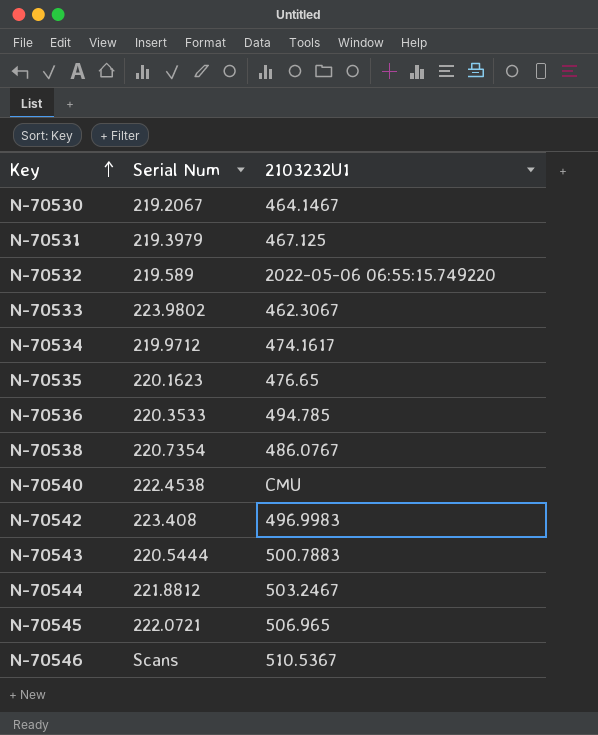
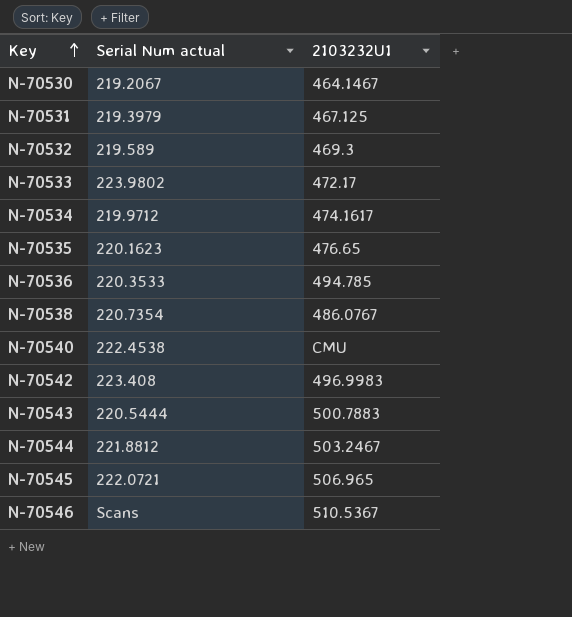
column name: Serial Num -> Serial Num actual
N-70532 | 2103232U1: 2022-05-06 06:55:15.749220 -> 469.3
N-70533 | 2103232U1: 462.3067 -> 472.17

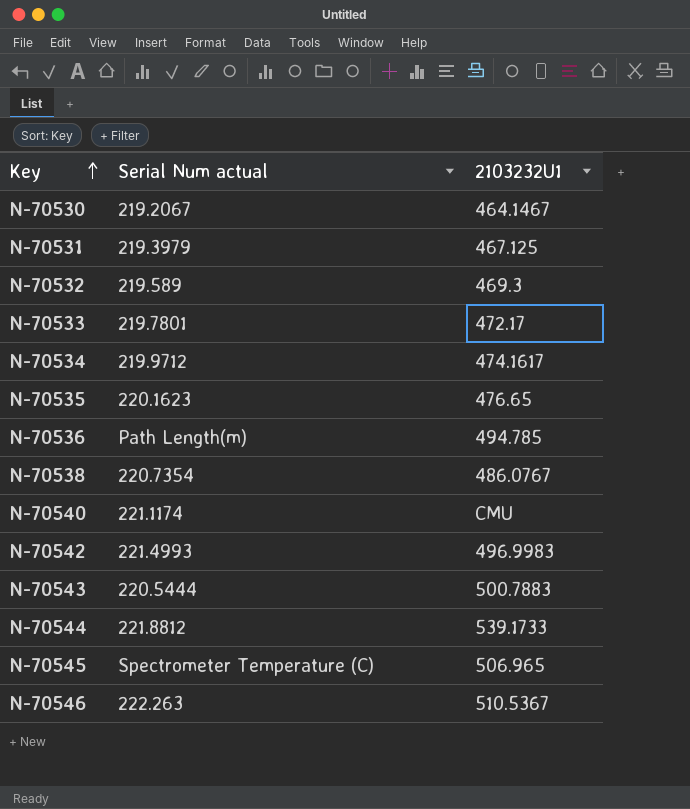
N-70533 | Serial Num actual: 223.9802 -> 219.7801
N-70536 | Serial Num actual: 220.3533 -> Path Length(m)
N-70540 | Serial Num actual: 222.4538 -> 221.1174
N-70542 | Serial Num actual: 223.408 -> 221.4993
N-70544 | 2103232U1: 503.2467 -> 539.1733
N-70545 | Serial Num actual: 222.0721 -> Spectrometer Temperature (C)
N-70546 | Serial Num actual: Scans -> 222.263

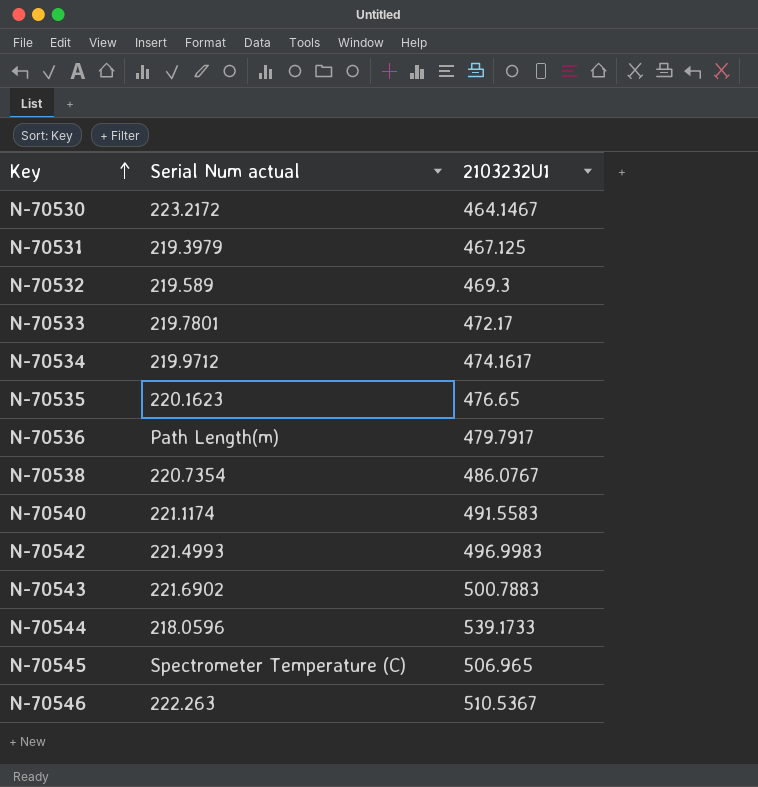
N-70530 | Serial Num actual: 219.2067 -> 223.2172
N-70536 | 2103232U1: 494.785 -> 479.7917
N-70540 | 2103232U1: CMU -> 491.5583
N-70543 | Serial Num actual: 220.5444 -> 221.6902
N-70544 | Serial Num actual: 221.8812 -> 218.0596

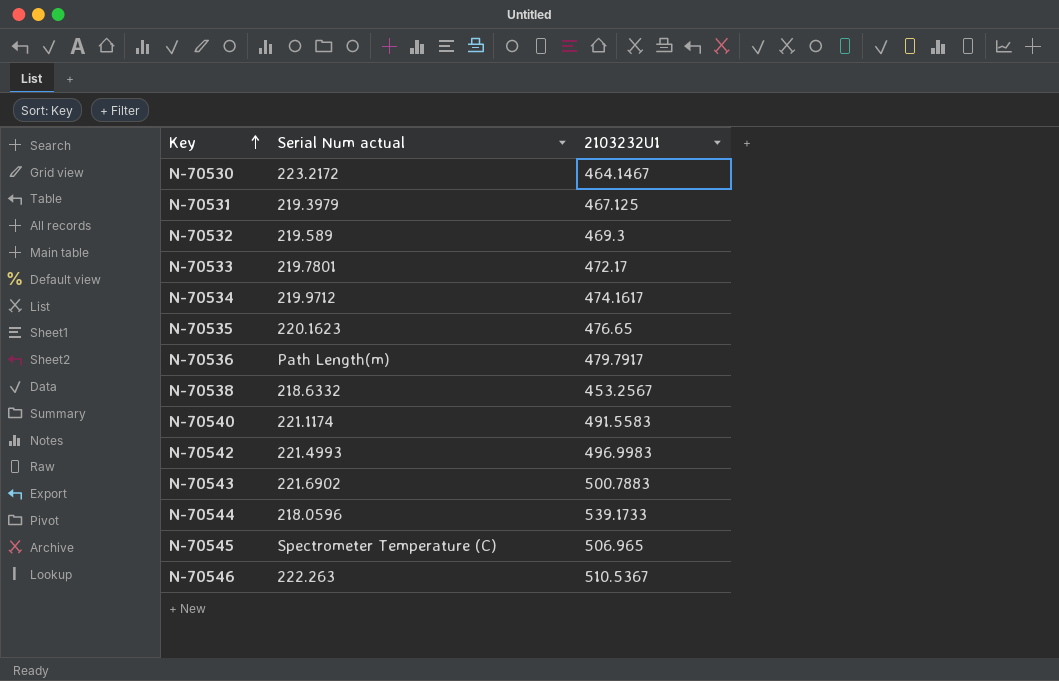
N-70538 | Serial Num actual: 220.7354 -> 218.6332
N-70538 | 2103232U1: 486.0767 -> 453.2567

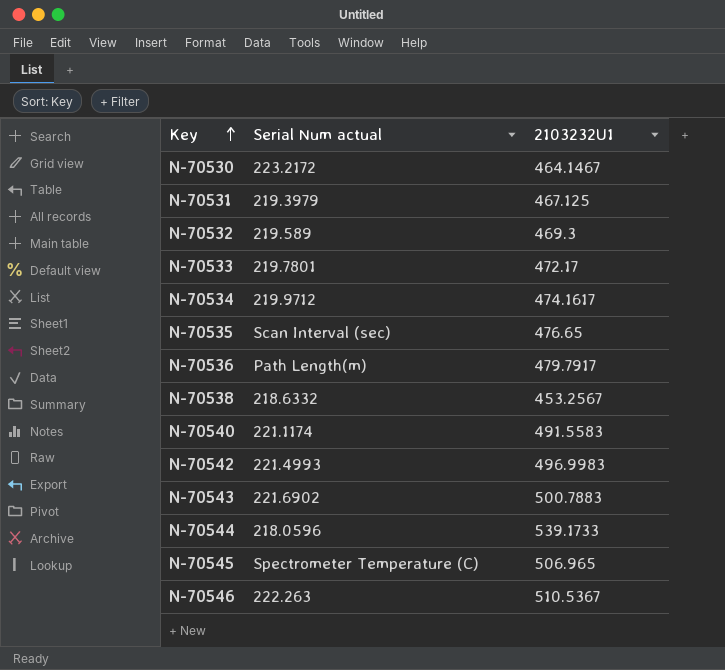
N-70535 | Serial Num actual: 220.1623 -> Scan Interval (sec)

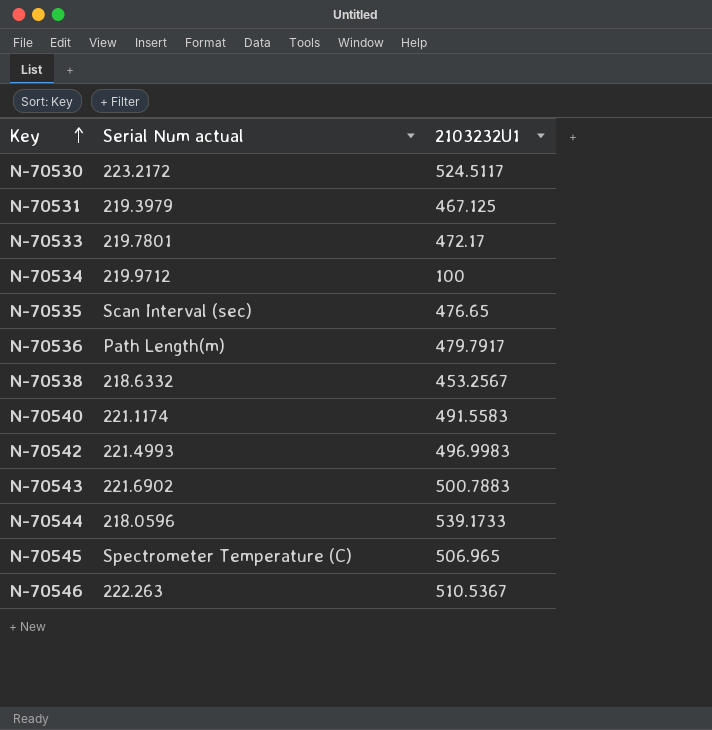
row N-70532: 219.589 | 469.3 -> none
N-70530 | 2103232U1: 464.1467 -> 524.5117
N-70534 | 2103232U1: 474.1617 -> 100

